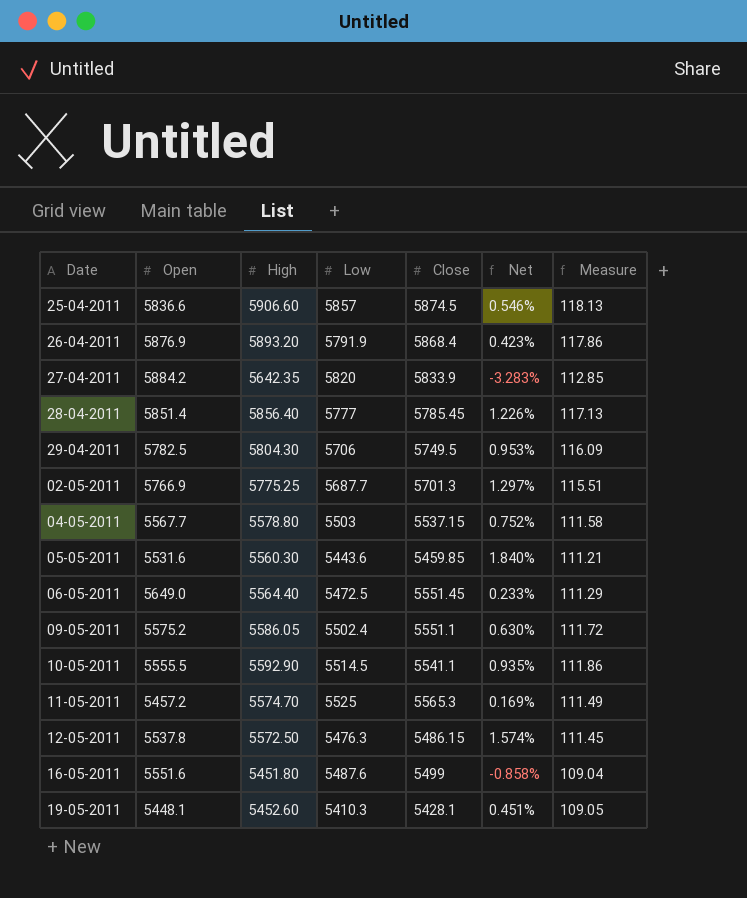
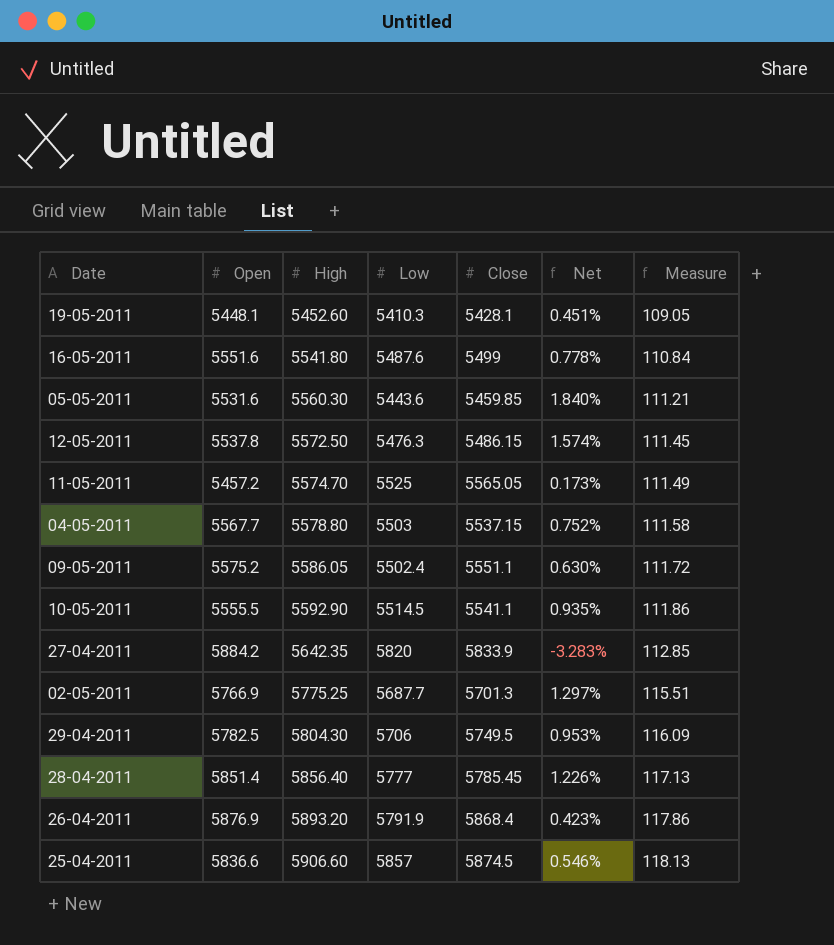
row order: Date ascending -> High ascending
row 06-05-2011: 5649.0 | 5564.40 | 5472.5 | 5551.45 | 0.233% | 111.29 -> none
16-05-2011 | High: 5451.80 -> 5541.80
16-05-2011 | Net: -0.858% -> 0.778%
16-05-2011 | Measure: 109.04 -> 110.84
11-05-2011 | Close: 5565.3 -> 5565.05
11-05-2011 | Net: 0.169% -> 0.173%

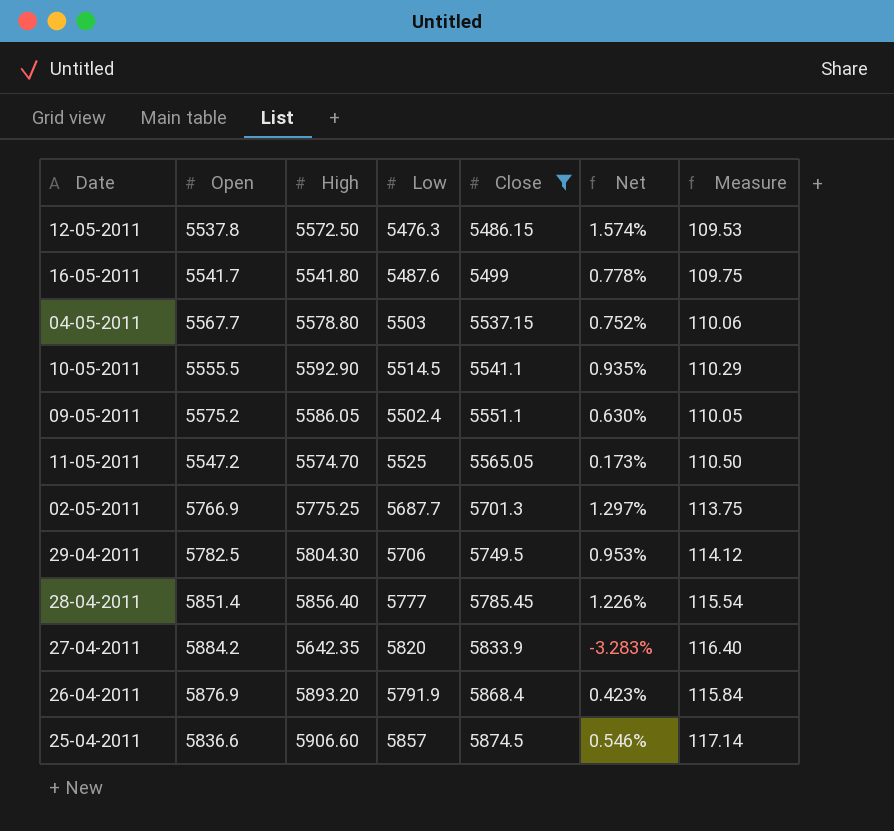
filter: none -> Close >= 5486.15
row order: High ascending -> Close ascending
column Measure | formula: [High] * 0.02 -> [Low] * 0.02
16-05-2011 | Open: 5551.6 -> 5541.7
11-05-2011 | Open: 5457.2 -> 5547.2

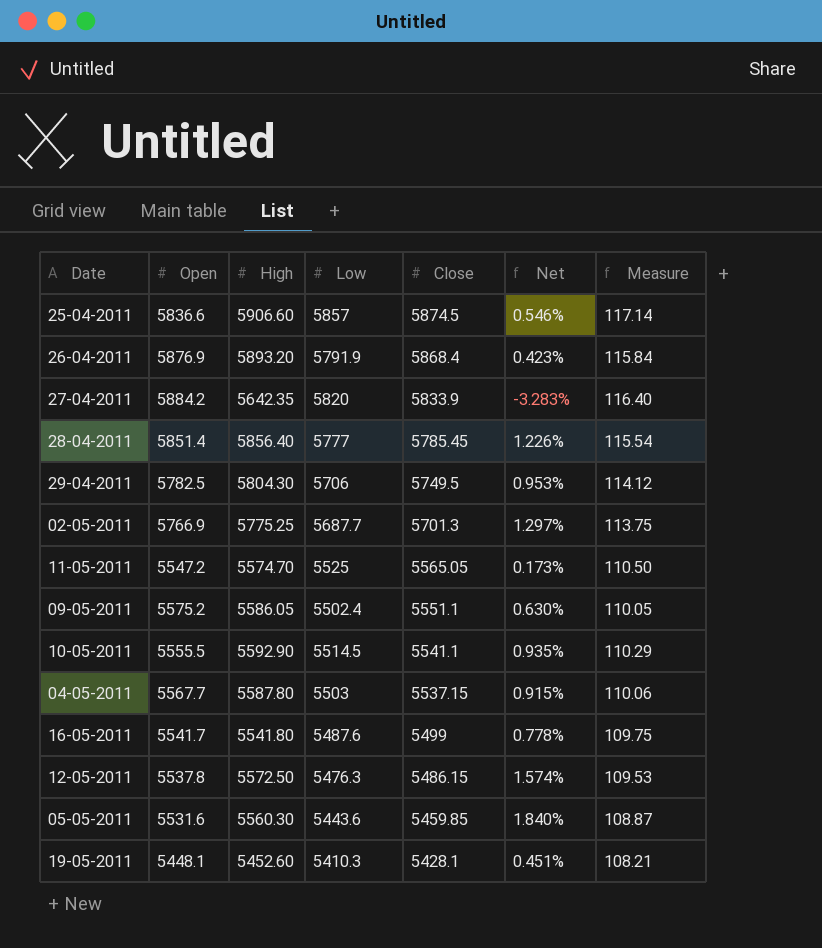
filter: Close >= 5486.15 -> none
row order: Close ascending -> Close descending
04-05-2011 | High: 5578.80 -> 5587.80
04-05-2011 | Net: 0.752% -> 0.915%

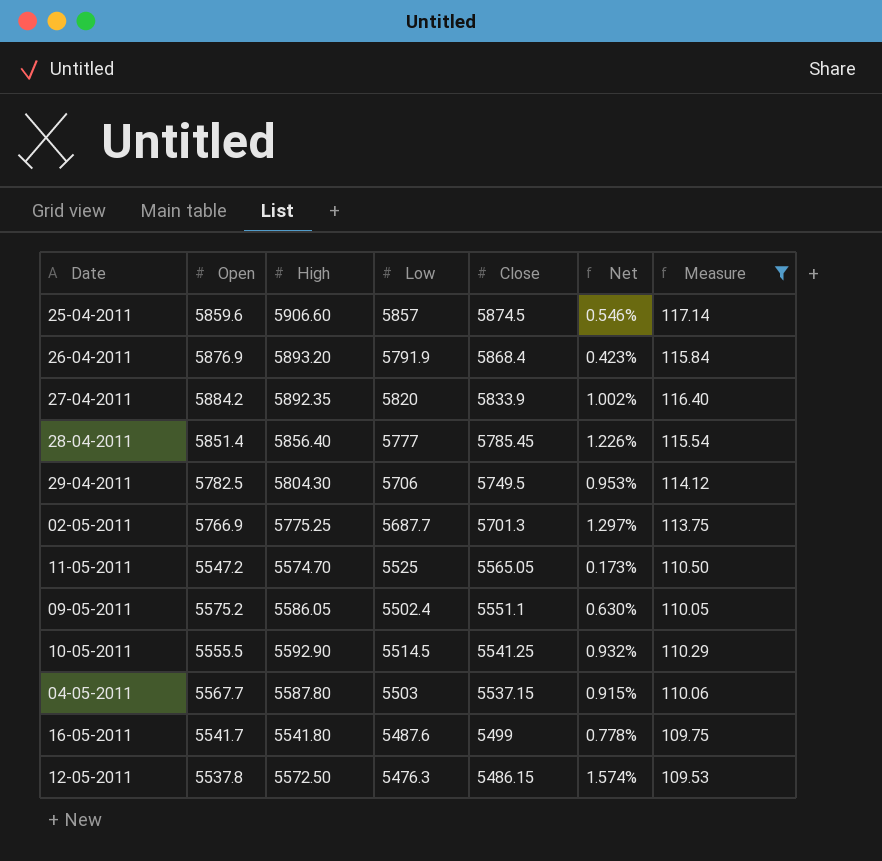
filter: none -> Measure >= 109.53
25-04-2011 | Open: 5836.6 -> 5859.6
27-04-2011 | High: 5642.35 -> 5892.35
27-04-2011 | Net: -3.283% -> 1.002%
10-05-2011 | Close: 5541.1 -> 5541.25
10-05-2011 | Net: 0.935% -> 0.932%

